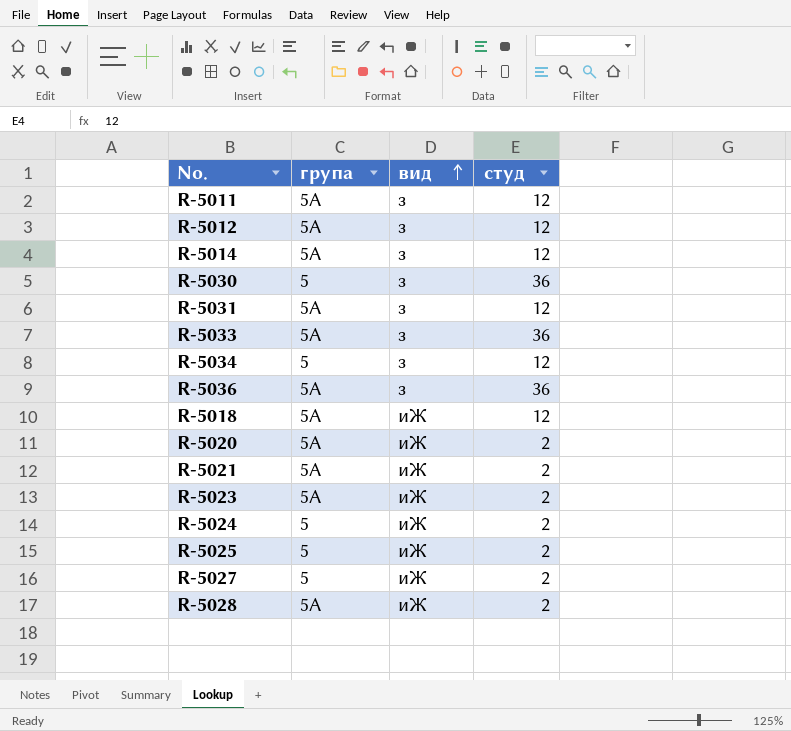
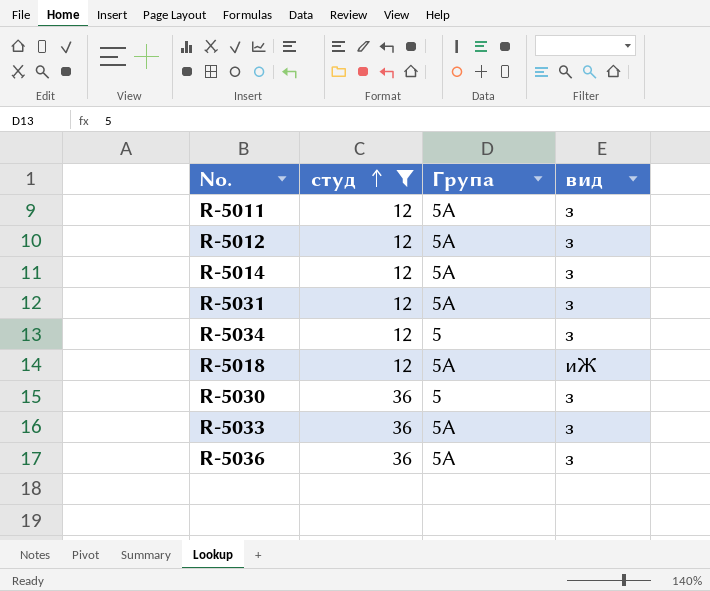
filter: none -> студ != 2
row order: вид ascending -> студ ascending
column студ | position: 4 -> 2
column name: група -> Група

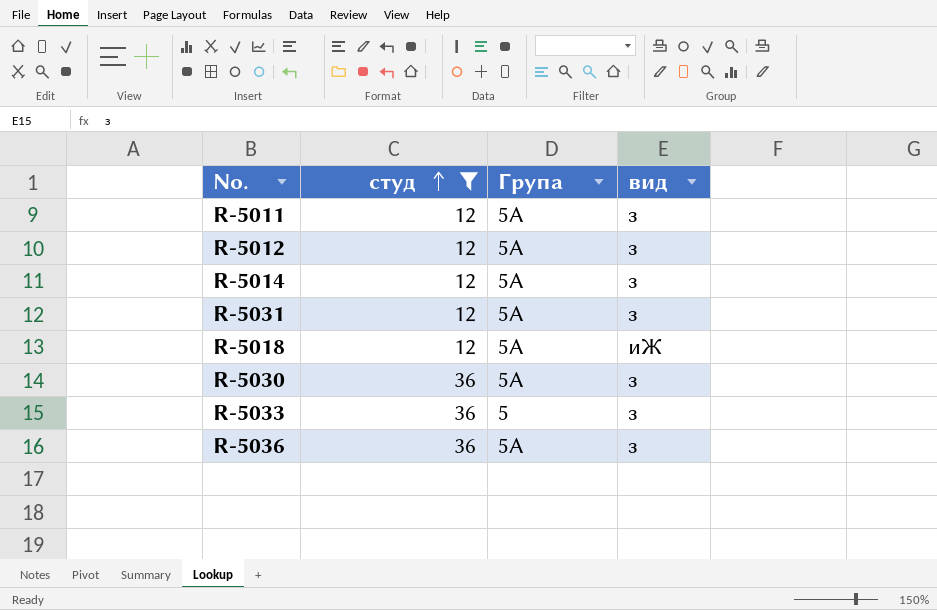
row R-5034: 12 | 5 | з -> none
R-5030 | Група: 5 -> 5А
R-5033 | Група: 5А -> 5

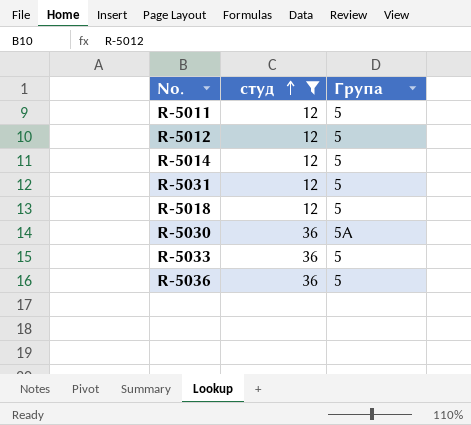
column вид | position: 4 -> none
R-5011 | Група: 5А -> 5
R-5012 | Група: 5А -> 5
R-5014 | Група: 5А -> 5
R-5031 | Група: 5А -> 5
R-5018 | Група: 5А -> 5
R-5036 | Група: 5А -> 5

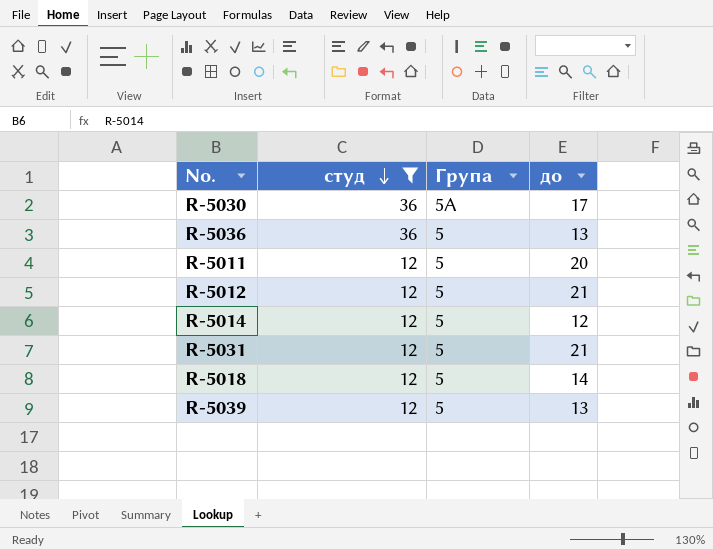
row order: студ ascending -> студ descending
column до | position: none -> 4
row R-5033: 36 | 5 -> none
row R-5039: none -> 12 | 5 | 13

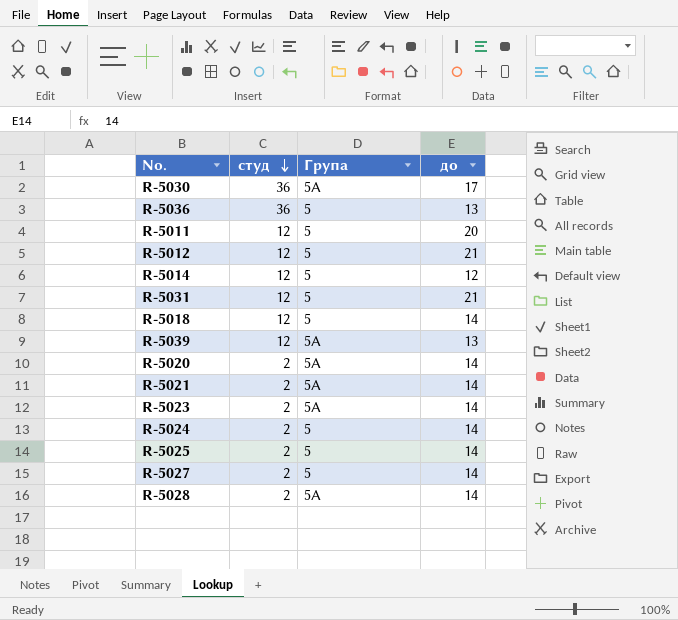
filter: студ != 2 -> none
R-5039 | Група: 5 -> 5А

